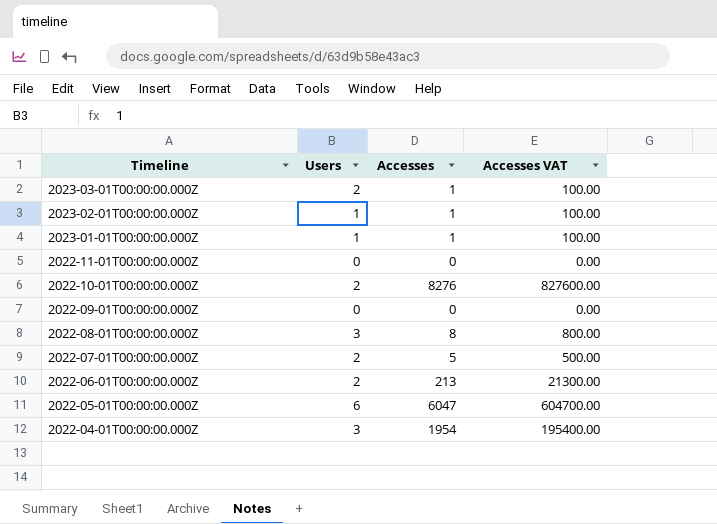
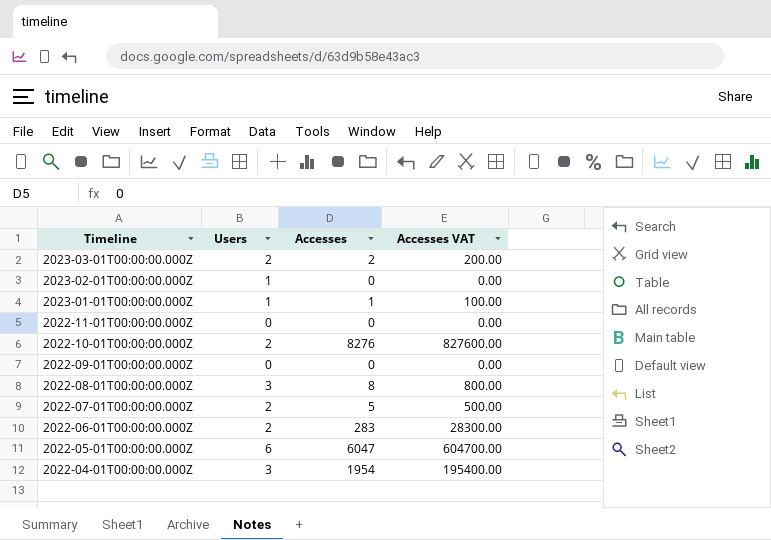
2023-03-01T00:00:00.000Z | Accesses: 1 -> 2
2023-03-01T00:00:00.000Z | Accesses VAT: 100.00 -> 200.00
2023-02-01T00:00:00.000Z | Accesses: 1 -> 0
2023-02-01T00:00:00.000Z | Accesses VAT: 100.00 -> 0.00
2022-06-01T00:00:00.000Z | Accesses: 213 -> 283
2022-06-01T00:00:00.000Z | Accesses VAT: 21300.00 -> 28300.00

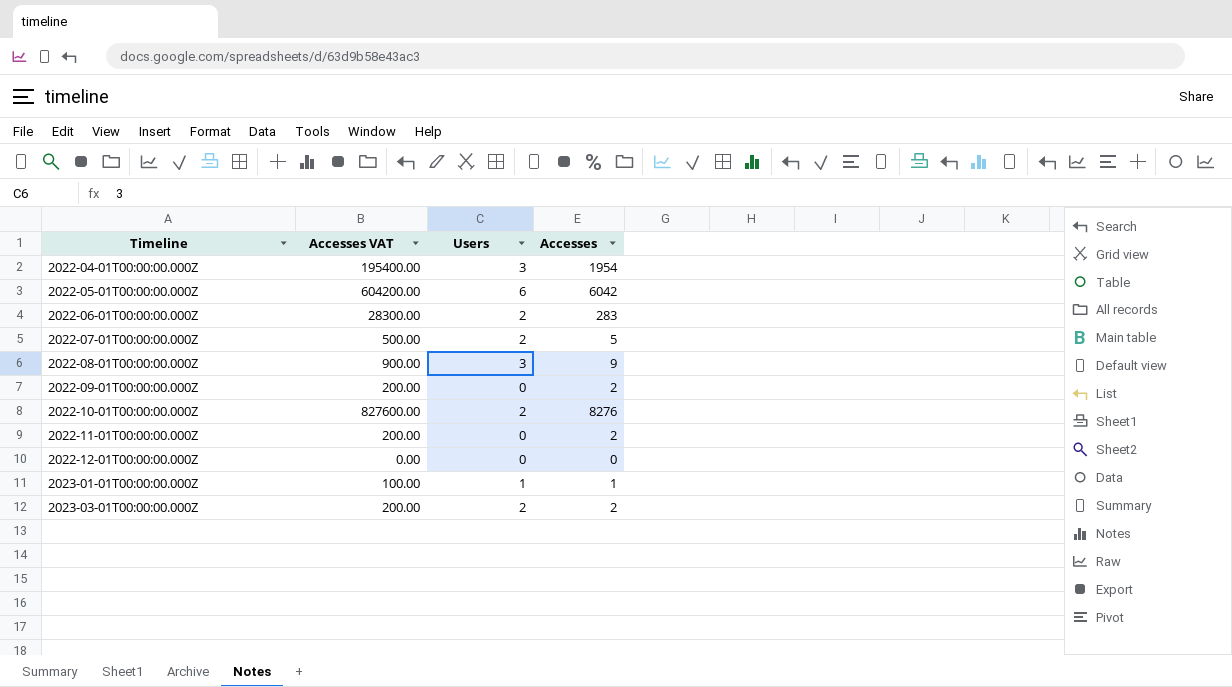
row order: Timeline descending -> Timeline ascending
column Accesses VAT | position: 4 -> 2
row 2023-02-01T00:00:00.000Z: 1 | 0 | 0.00 -> none
2022-05-01T00:00:00.000Z | Accesses VAT: 604700.00 -> 604200.00
2022-05-01T00:00:00.000Z | Accesses: 6047 -> 6042
2022-08-01T00:00:00.000Z | Accesses VAT: 800.00 -> 900.00
2022-08-01T00:00:00.000Z | Accesses: 8 -> 9
2022-09-01T00:00:00.000Z | Accesses VAT: 0.00 -> 200.00
2022-09-01T00:00:00.000Z | Accesses: 0 -> 2
2022-11-01T00:00:00.000Z | Accesses VAT: 0.00 -> 200.00
2022-11-01T00:00:00.000Z | Accesses: 0 -> 2
row 2022-12-01T00:00:00.000Z: none -> 0.00 | 0 | 0

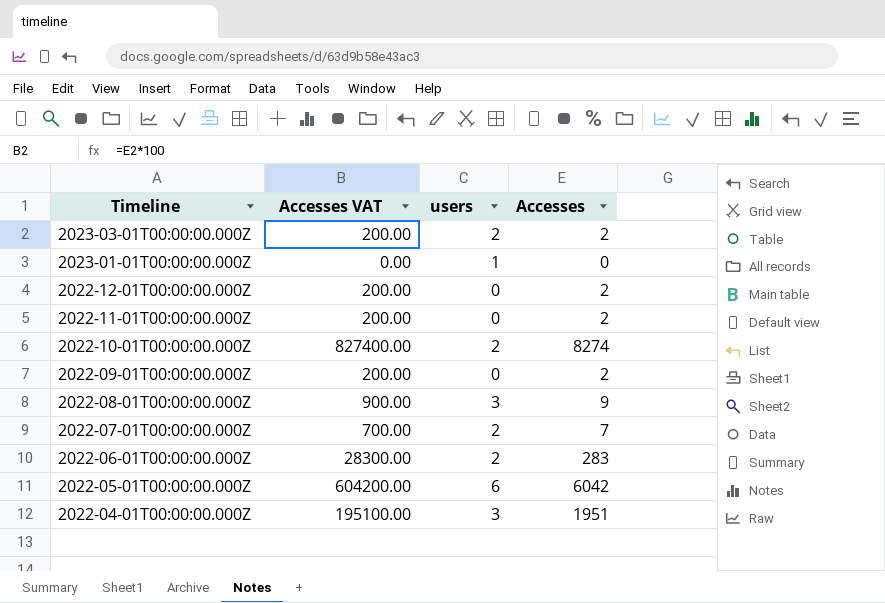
row order: Timeline ascending -> Timeline descending
column name: Users -> users
2023-01-01T00:00:00.000Z | Accesses VAT: 100.00 -> 0.00
2023-01-01T00:00:00.000Z | Accesses: 1 -> 0
2022-12-01T00:00:00.000Z | Accesses VAT: 0.00 -> 200.00
2022-12-01T00:00:00.000Z | Accesses: 0 -> 2
2022-10-01T00:00:00.000Z | Accesses VAT: 827600.00 -> 827400.00
2022-10-01T00:00:00.000Z | Accesses: 8276 -> 8274
2022-07-01T00:00:00.000Z | Accesses VAT: 500.00 -> 700.00
2022-07-01T00:00:00.000Z | Accesses: 5 -> 7
2022-04-01T00:00:00.000Z | Accesses VAT: 195400.00 -> 195100.00
2022-04-01T00:00:00.000Z | Accesses: 1954 -> 1951

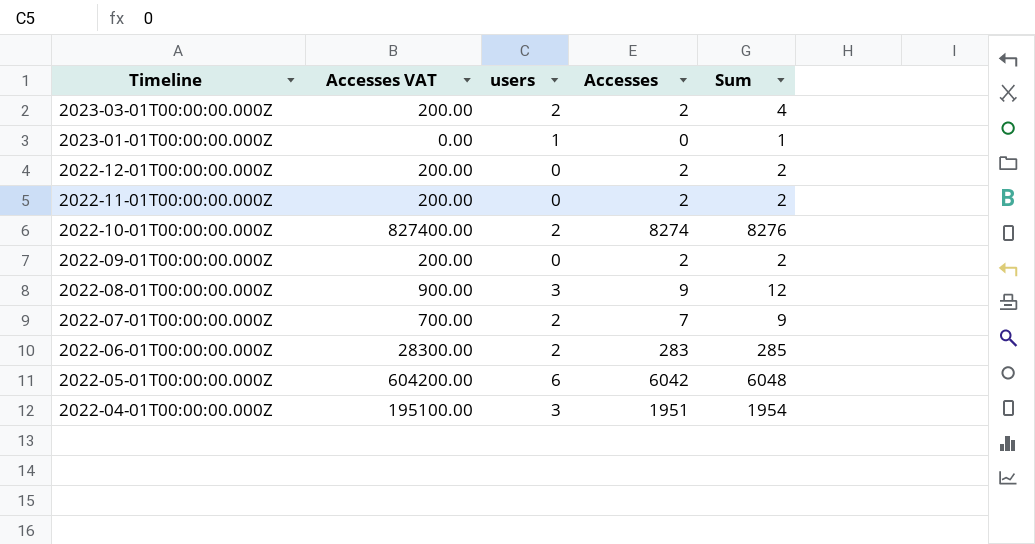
column Sum | formula: none -> [users] + [Accesses]

